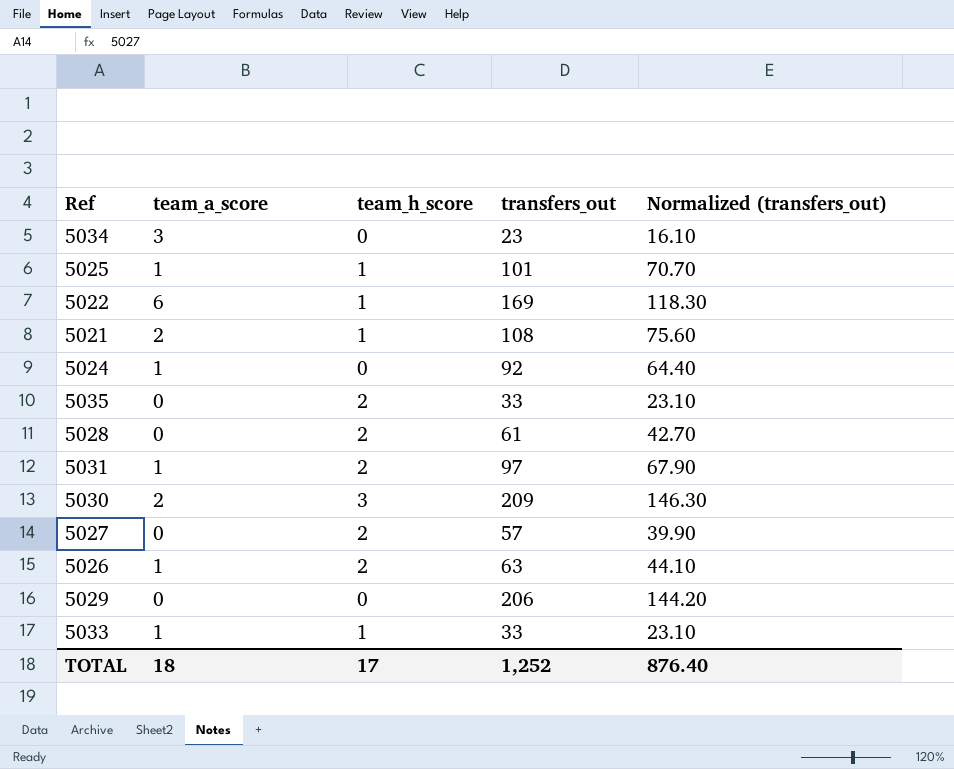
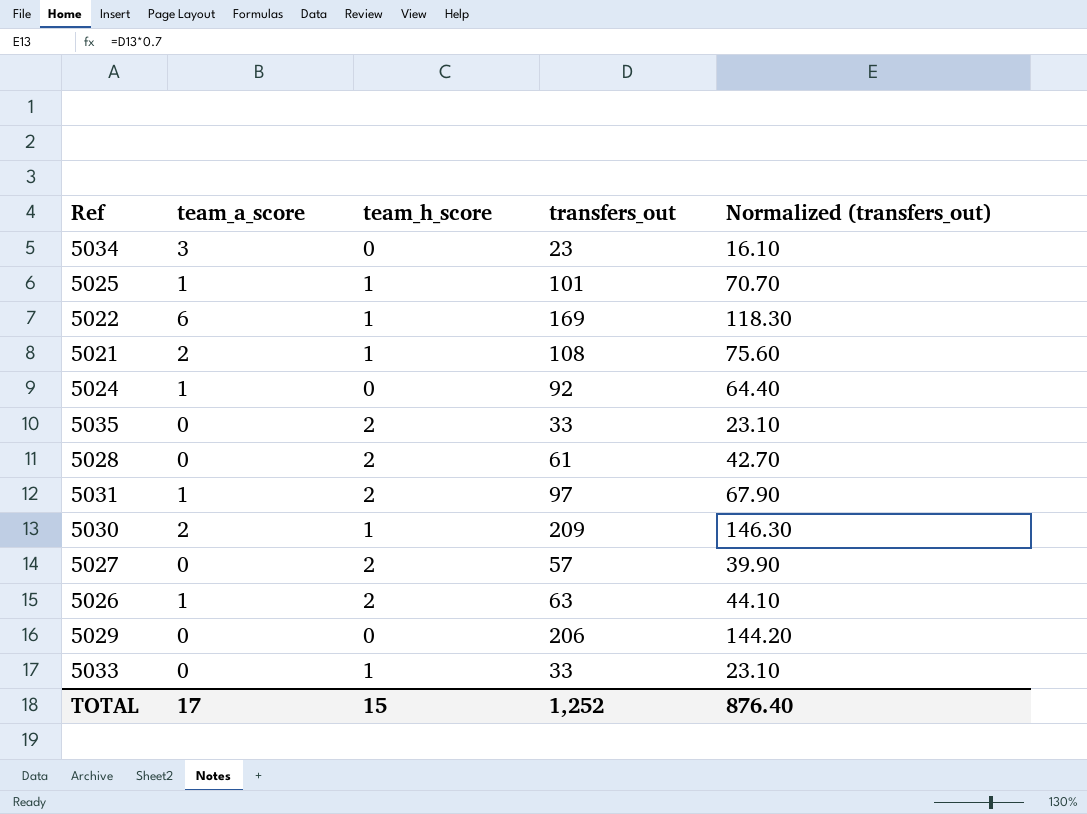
5030 | team_h_score: 3 -> 1
5033 | team_a_score: 1 -> 0
TOTAL | team_a_score: 18 -> 17
TOTAL | team_h_score: 17 -> 15

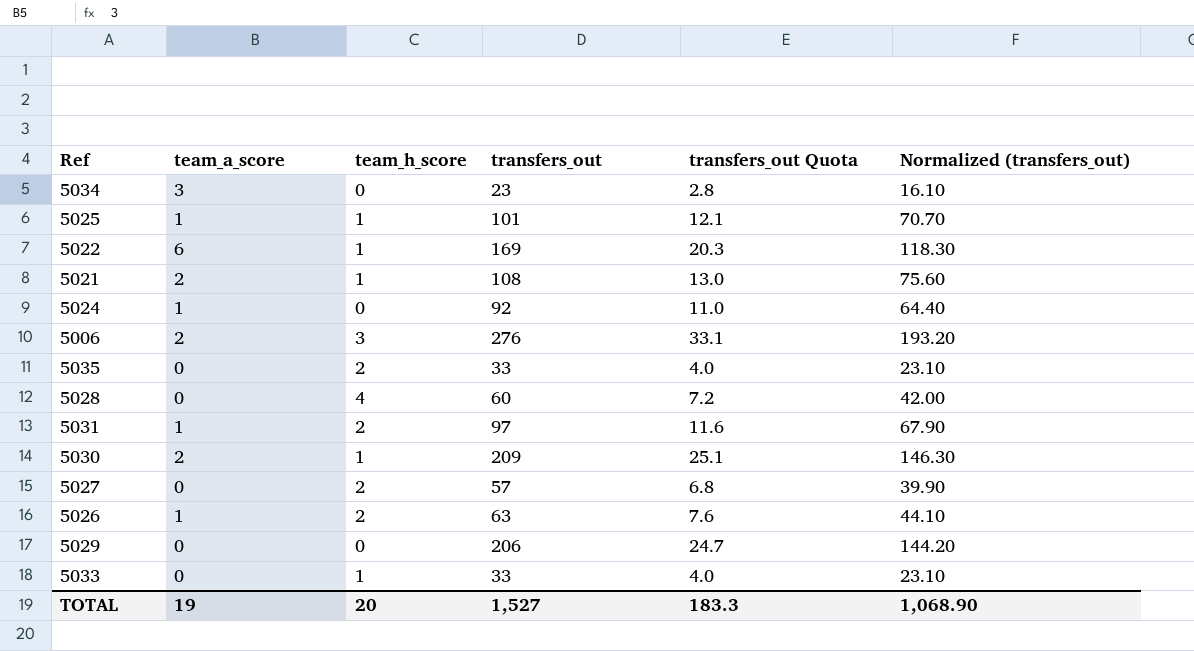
column transfers_out Quota | formula: none -> [transfers_out] * 0.12
row 5006: none -> 2 | 3 | 276 | 33.1 | 193.20
5028 | team_h_score: 2 -> 4
5028 | transfers_out: 61 -> 60
5028 | Normalized (transfers_out): 42.70 -> 42.00
TOTAL | team_a_score: 17 -> 19
TOTAL | team_h_score: 15 -> 20
TOTAL | transfers_out: 1,252 -> 1,527
TOTAL | Normalized (transfers_out): 876.40 -> 1,068.90

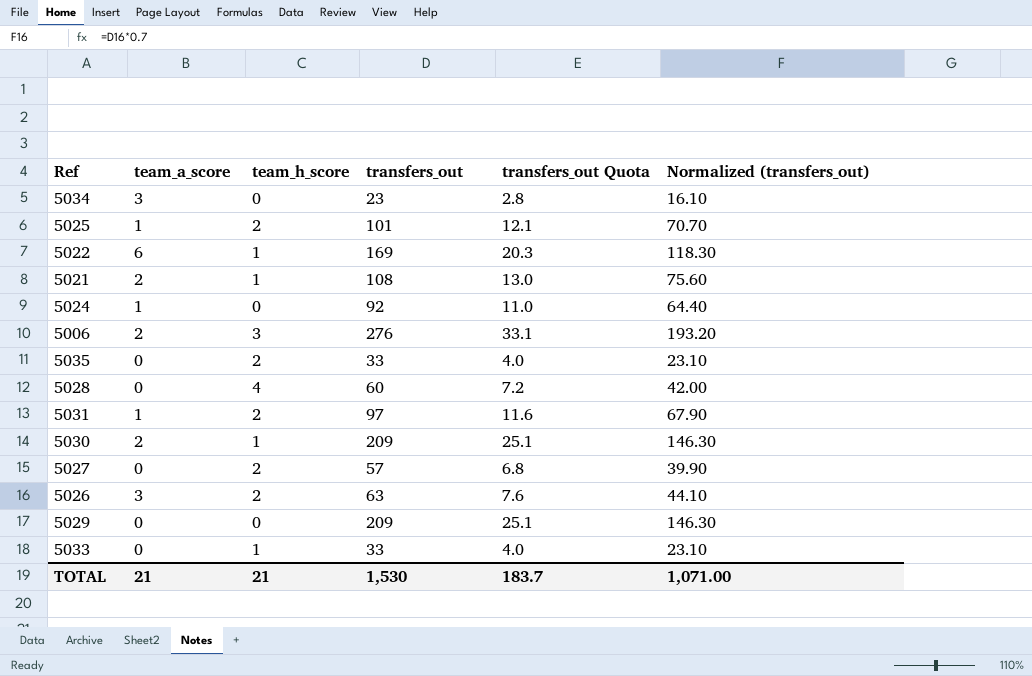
5025 | team_h_score: 1 -> 2
5026 | team_a_score: 1 -> 3
5029 | transfers_out: 206 -> 209
5029 | transfers_out Quota: 24.7 -> 25.1
5029 | Normalized (transfers_out): 144.20 -> 146.30
TOTAL | team_a_score: 19 -> 21
TOTAL | team_h_score: 20 -> 21
TOTAL | transfers_out: 1,527 -> 1,530
TOTAL | transfers_out Quota: 183.3 -> 183.7
TOTAL | Normalized (transfers_out): 1,068.90 -> 1,071.00

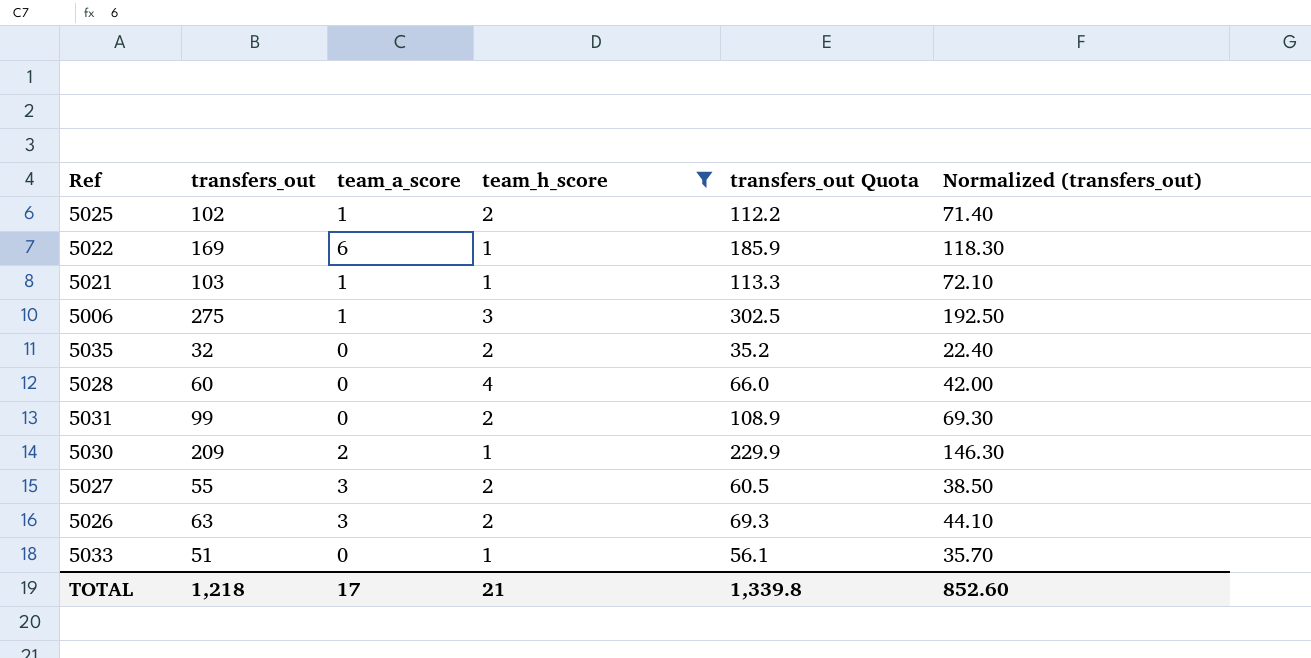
filter: none -> team_h_score != 0
column transfers_out | position: 4 -> 2
column transfers_out Quota | formula: [transfers_out] * 0.12 -> [transfers_out] * 1.1
5025 | transfers_out: 101 -> 102
5025 | Normalized (transfers_out): 70.70 -> 71.40
5021 | transfers_out: 108 -> 103
5021 | team_a_score: 2 -> 1
5021 | Normalized (transfers_out): 75.60 -> 72.10
5006 | transfers_out: 276 -> 275
5006 | team_a_score: 2 -> 1
5006 | Normalized (transfers_out): 193.20 -> 192.50
5035 | transfers_out: 33 -> 32
5035 | Normalized (transfers_out): 23.10 -> 22.40
5031 | transfers_out: 97 -> 99
5031 | team_a_score: 1 -> 0
5031 | Normalized (transfers_out): 67.90 -> 69.30
5027 | transfers_out: 57 -> 55
5027 | team_a_score: 0 -> 3
5027 | Normalized (transfers_out): 39.90 -> 38.50
5033 | transfers_out: 33 -> 51
5033 | Normalized (transfers_out): 23.10 -> 35.70
TOTAL | transfers_out: 1,530 -> 1,218
TOTAL | team_a_score: 21 -> 17
TOTAL | transfers_out Quota: 183.7 -> 1,339.8
TOTAL | Normalized (transfers_out): 1,071.00 -> 852.60

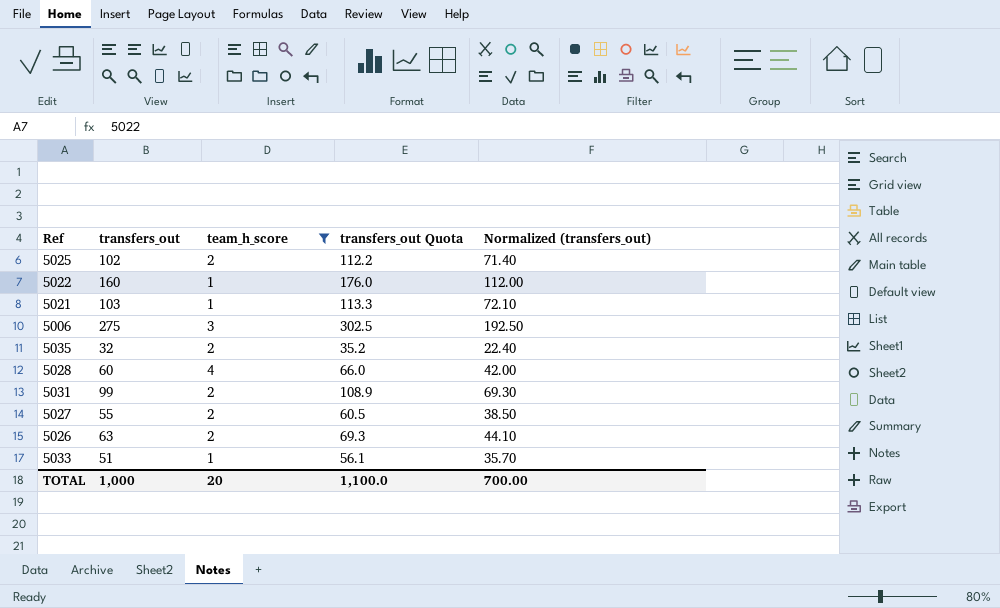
column team_a_score | position: 3 -> none
row 5030: 209 | 2 | 1 | 229.9 | 146.30 -> none
5022 | transfers_out: 169 -> 160
5022 | transfers_out Quota: 185.9 -> 176.0
5022 | Normalized (transfers_out): 118.30 -> 112.00
TOTAL | transfers_out: 1,218 -> 1,000
TOTAL | team_h_score: 21 -> 20
TOTAL | transfers_out Quota: 1,339.8 -> 1,100.0
TOTAL | Normalized (transfers_out): 852.60 -> 700.00

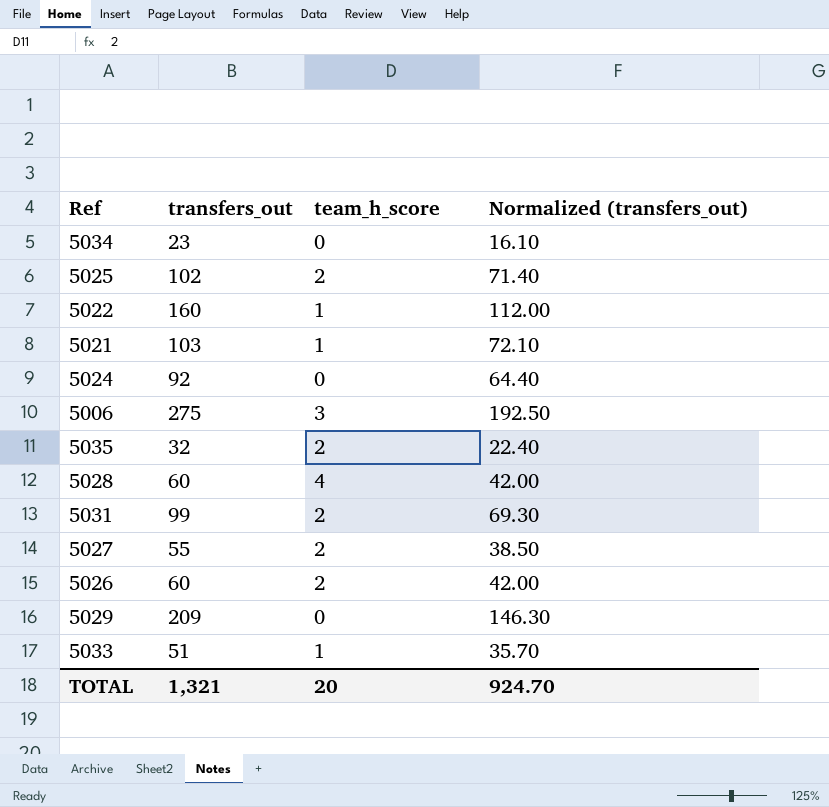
filter: team_h_score != 0 -> none
column transfers_out Quota | formula: [transfers_out] * 1.1 -> none
5026 | transfers_out: 63 -> 60
5026 | Normalized (transfers_out): 44.10 -> 42.00
TOTAL | transfers_out: 1,000 -> 1,321
TOTAL | Normalized (transfers_out): 700.00 -> 924.70

